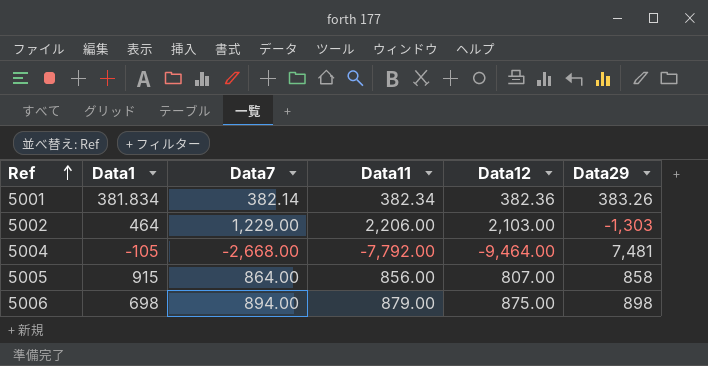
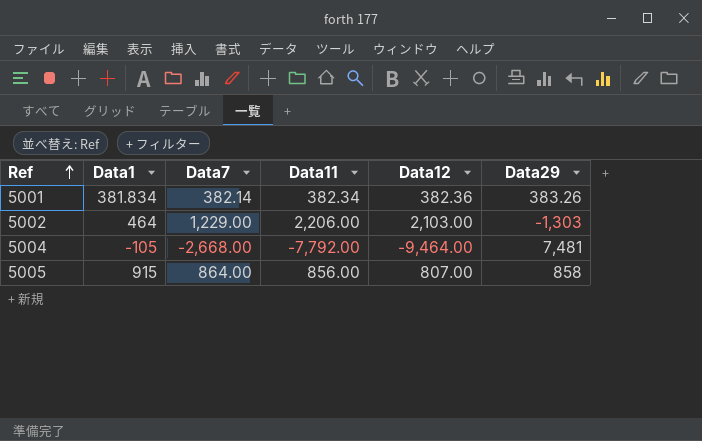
row 5006: 698 | 894.00 | 879.00 | 875.00 | 898 -> none

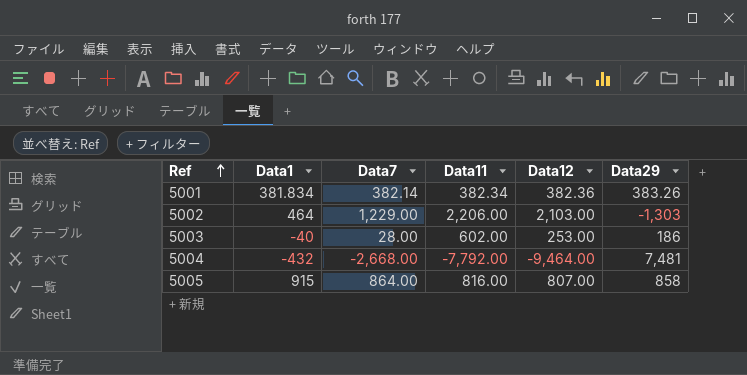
row 5003: none -> -40 | 28.00 | 602.00 | 253.00 | 186
5004 | Data1: -105 -> -432
5005 | Data11: 856.00 -> 816.00

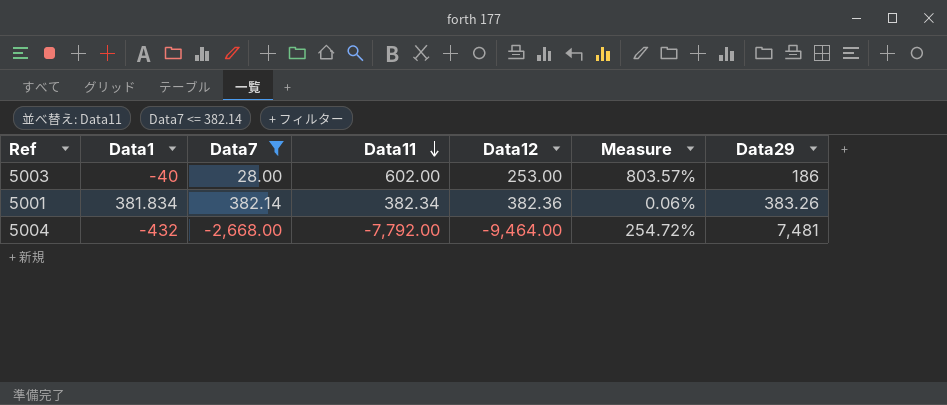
filter: none -> Data7 <= 382.14
row order: Ref ascending -> Data11 descending
column Measure | formula: none -> ([Data12] - [Data7]) / [Data7]

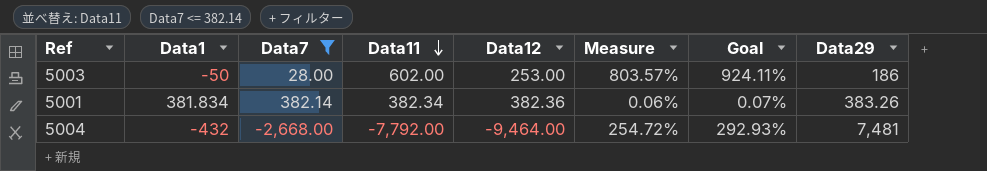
column Goal | formula: none -> [Measure] * 1.15
5003 | Data1: -40 -> -50

